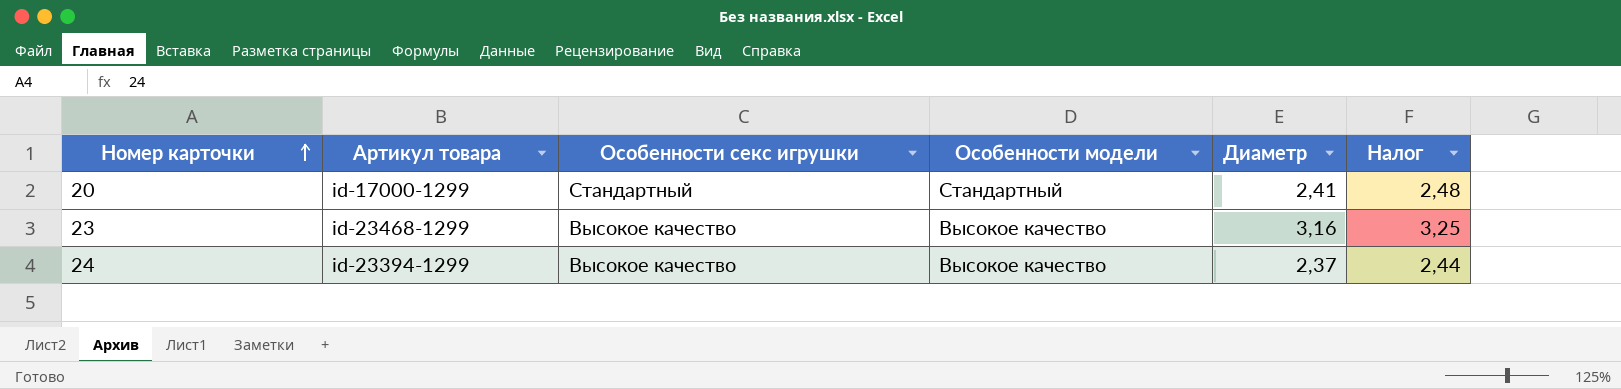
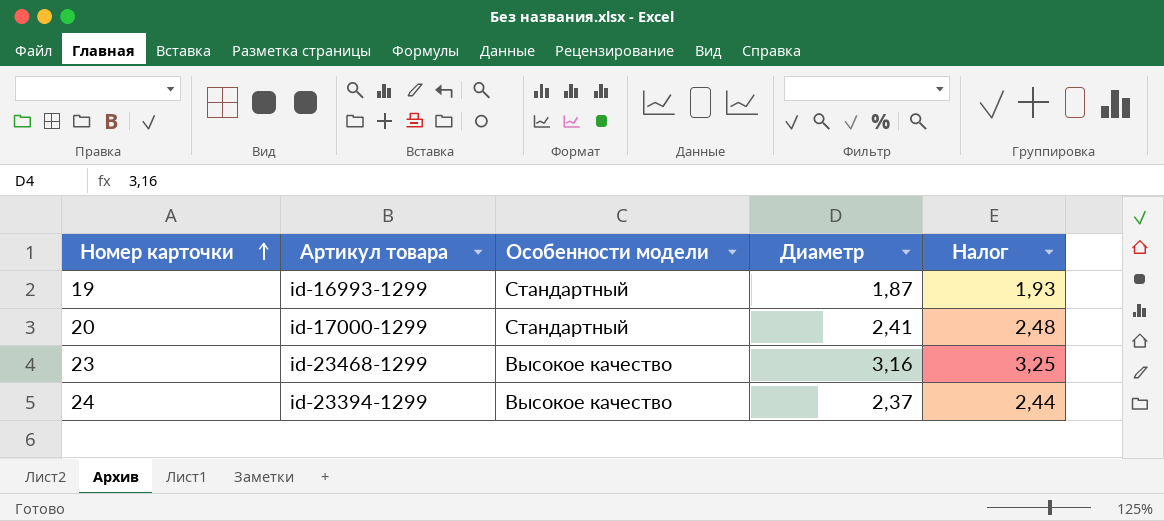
column Особенности секс игрушки | position: 3 -> none
row 19: none -> id-16993-1299 | Стандартный | 1,87 | 1,93

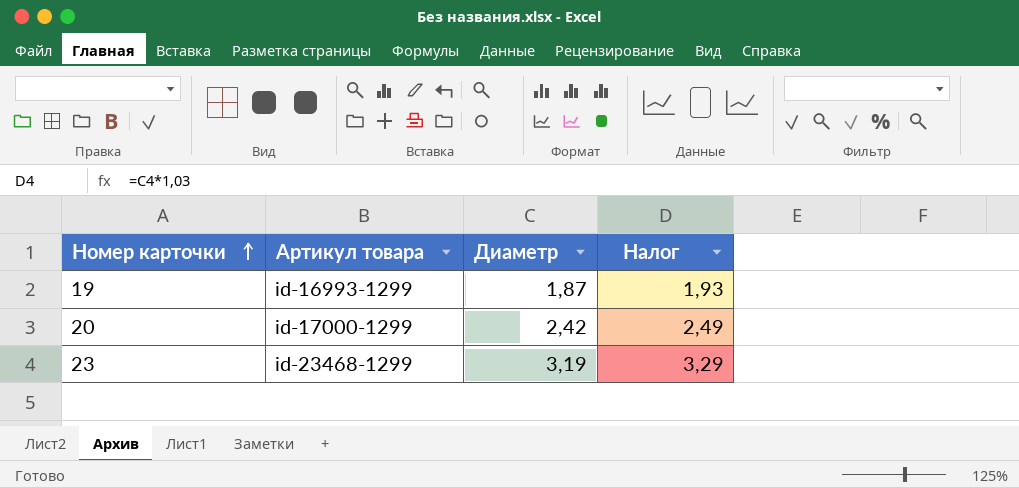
column Особенности модели | position: 3 -> none
row 24: id-23394-1299 | Высокое качество | 2,37 | 2,44 -> none
20 | Диаметр: 2,41 -> 2,42
20 | Налог: 2,48 -> 2,49
23 | Диаметр: 3,16 -> 3,19
23 | Налог: 3,25 -> 3,29

